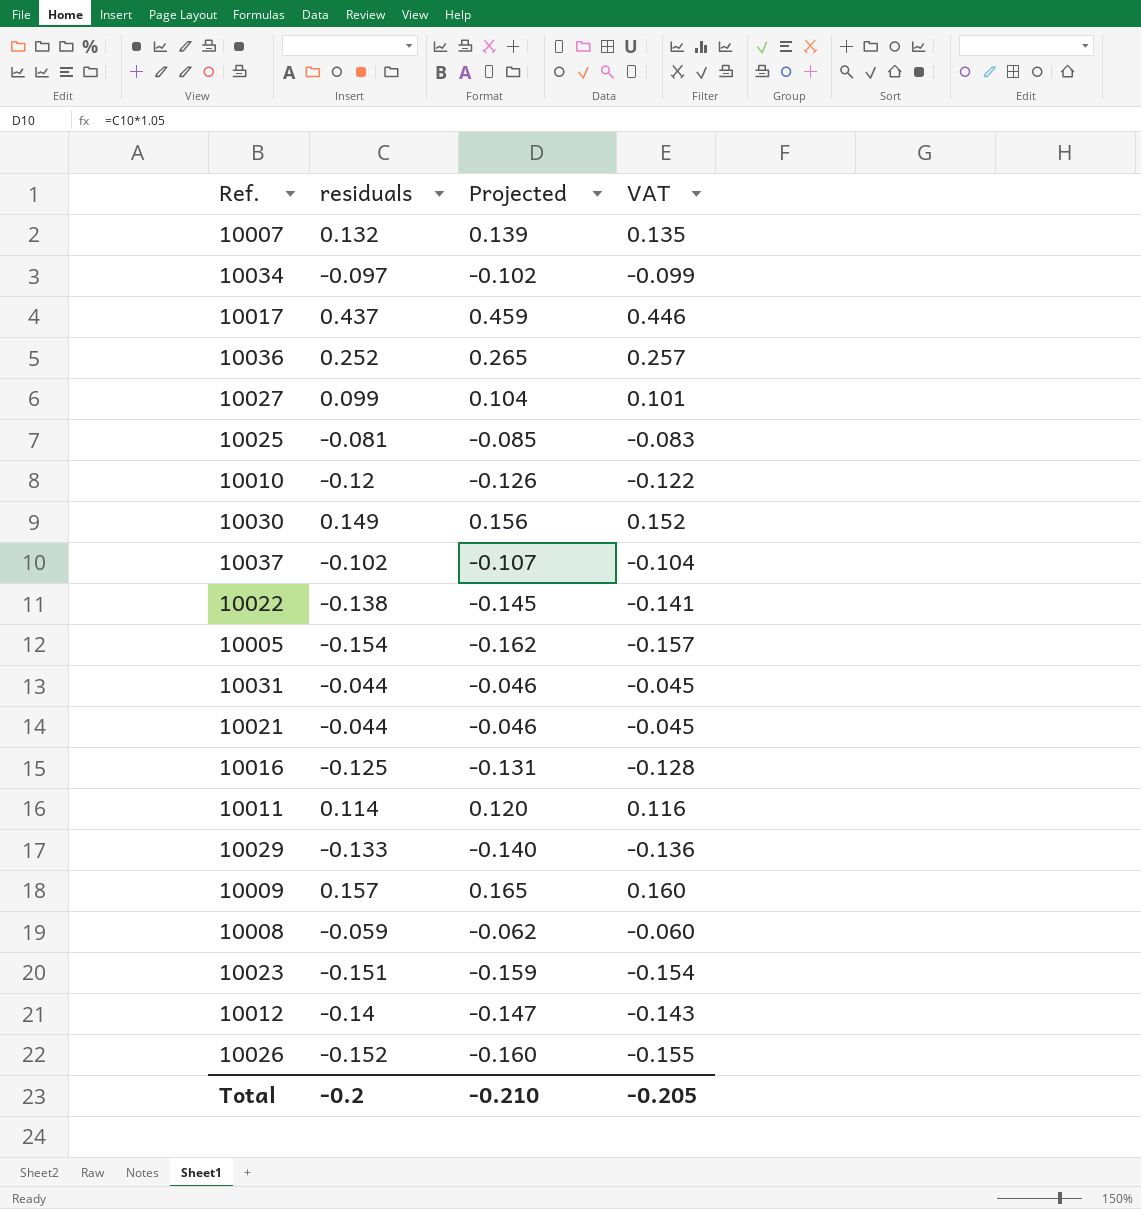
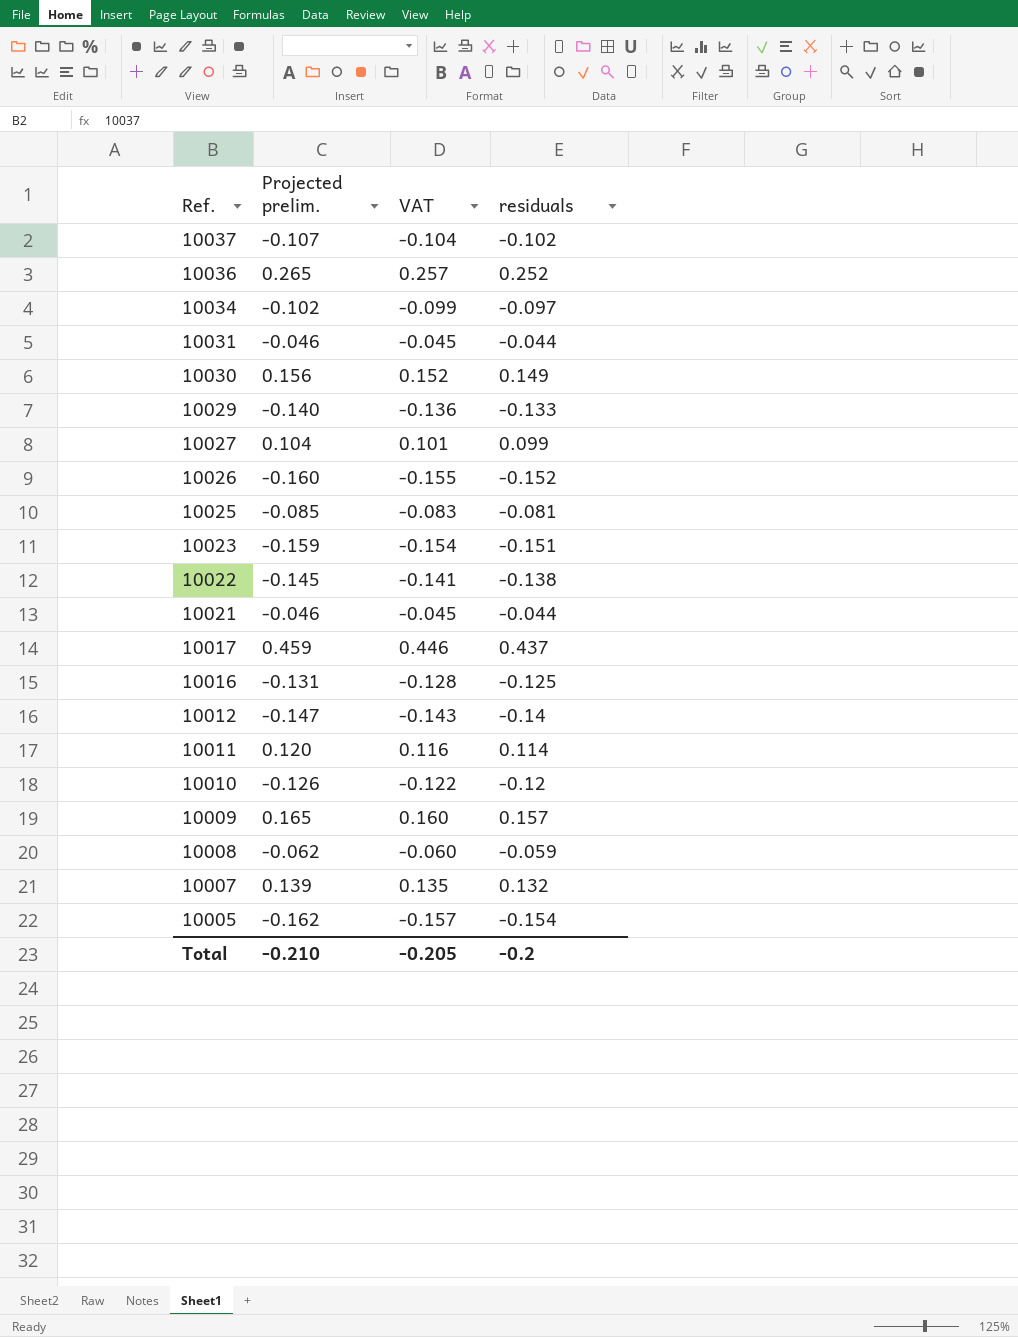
row order: none -> Ref. descending
column name: Projected -> Projected prelim.
column residuals | position: 2 -> 4

